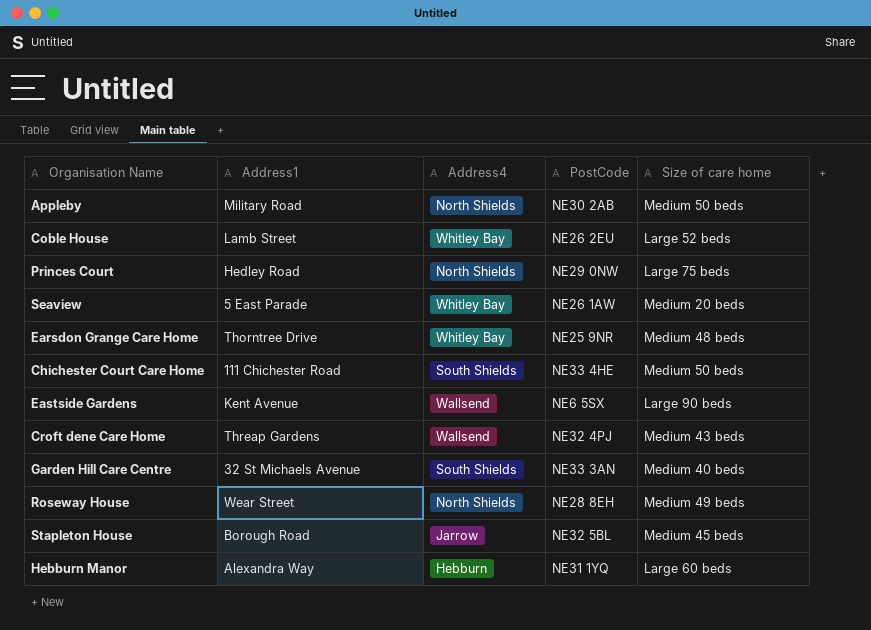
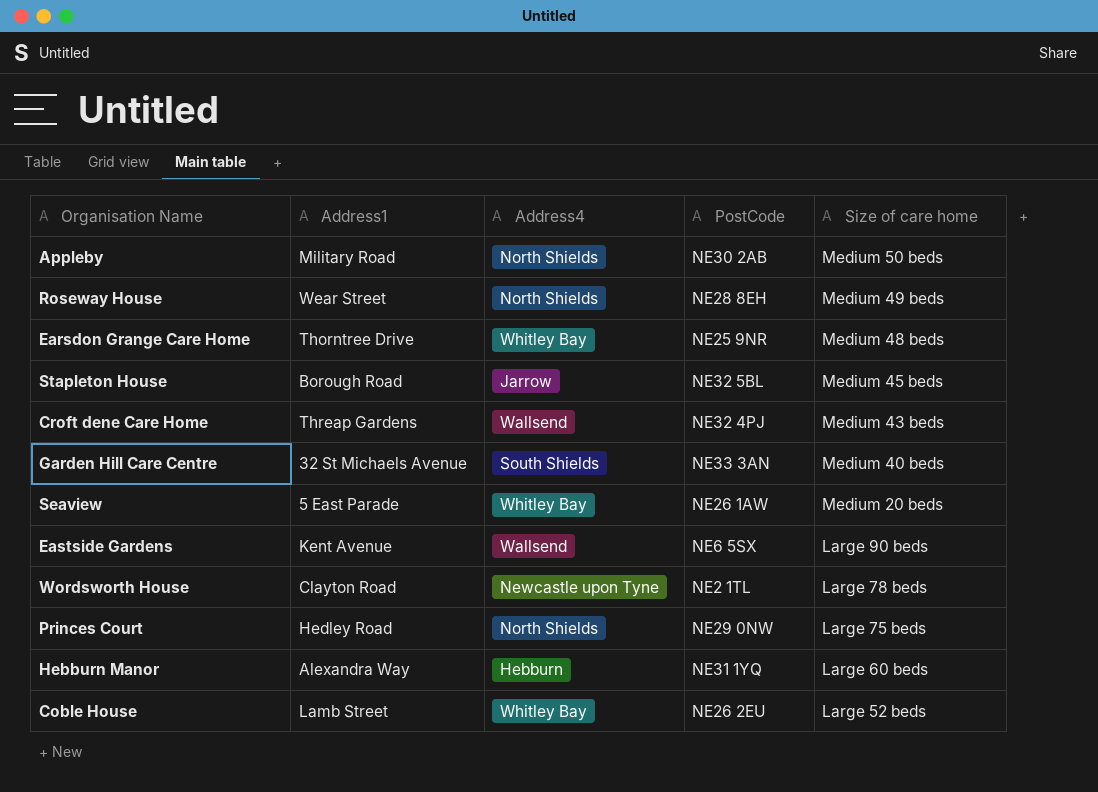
row order: none -> Size of care home descending
row Chichester Court Care Home: 111 Chichester Road | South Shields | NE33 4HE | Medium 50 beds -> none
row Wordsworth House: none -> Clayton Road | Newcastle upon Tyne | NE2 1TL | Large 78 beds

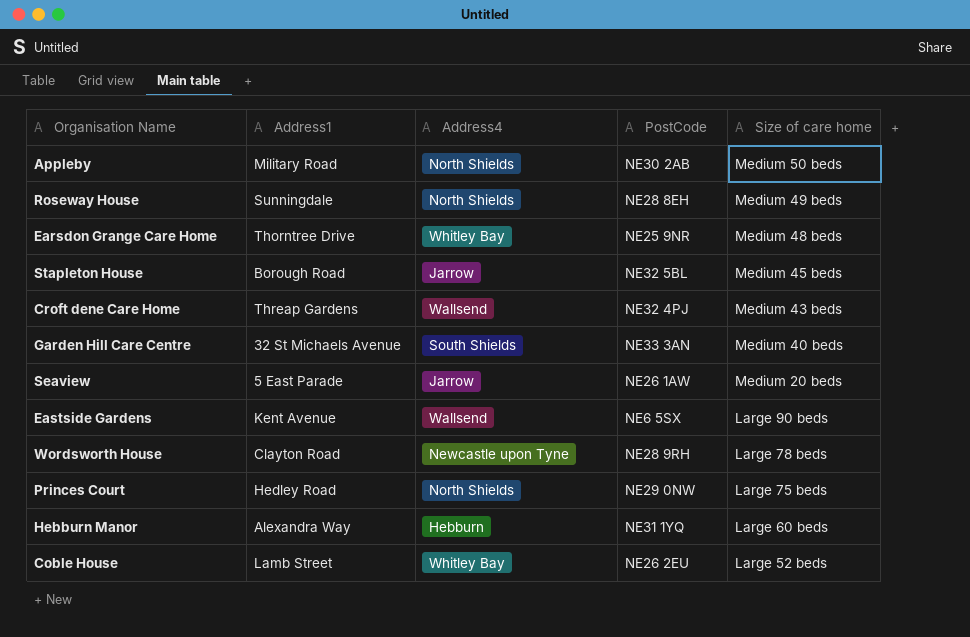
Roseway House | Address1: Wear Street -> Sunningdale
Seaview | Address4: Whitley Bay -> Jarrow
Wordsworth House | PostCode: NE2 1TL -> NE28 9RH

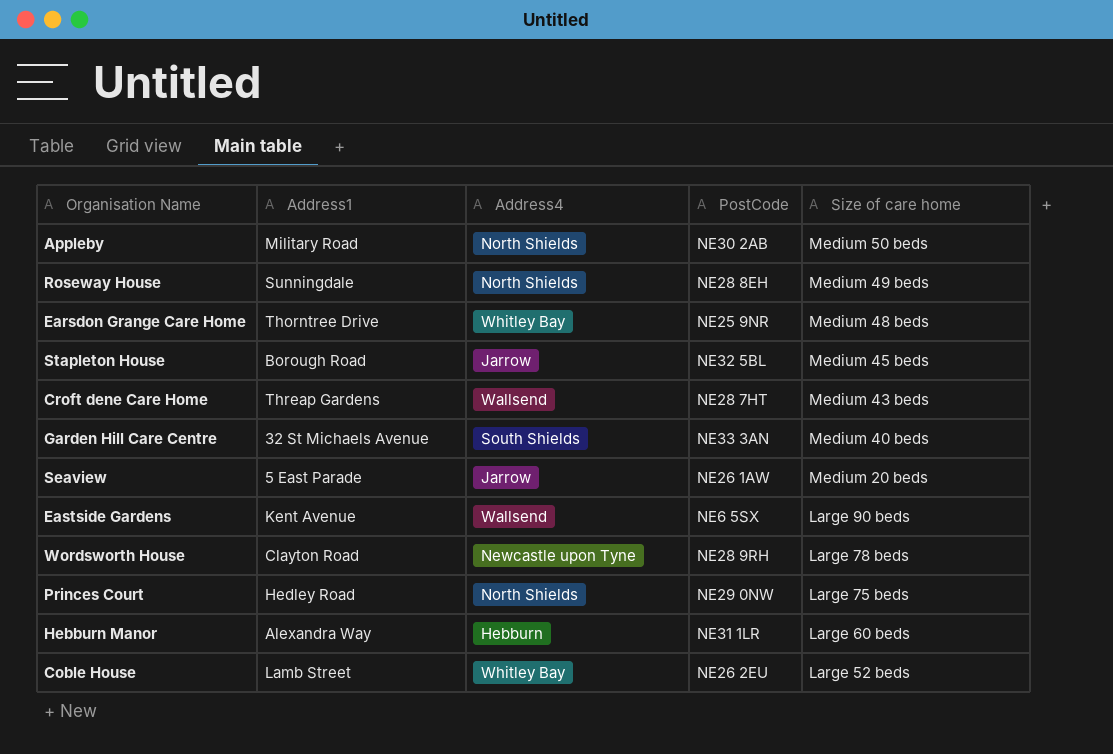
Croft dene Care Home | PostCode: NE32 4PJ -> NE28 7HT
Hebburn Manor | PostCode: NE31 1YQ -> NE31 1LR

